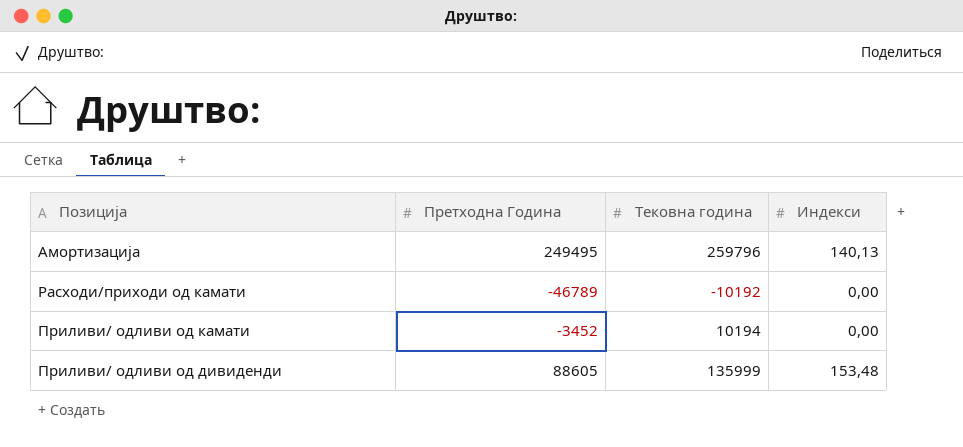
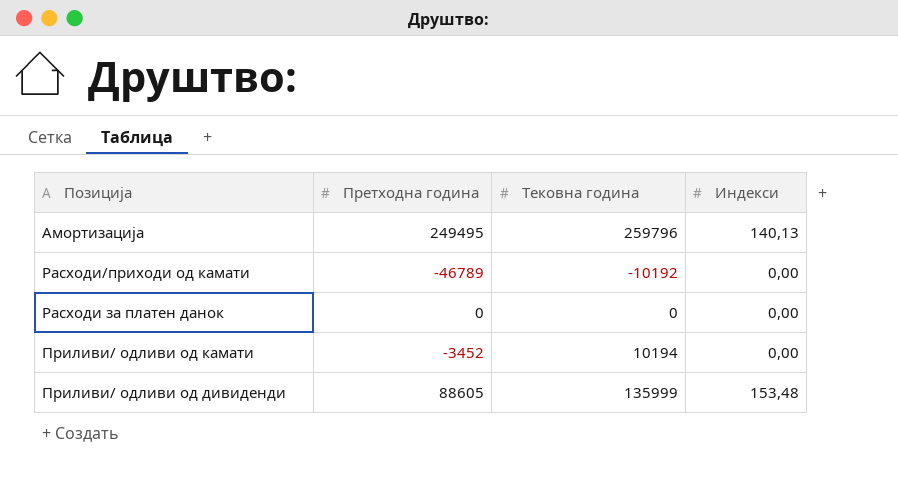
column name: Претходна Година -> Претходна година
row Расходи за платен данок: none -> 0 | 0 | 0,00

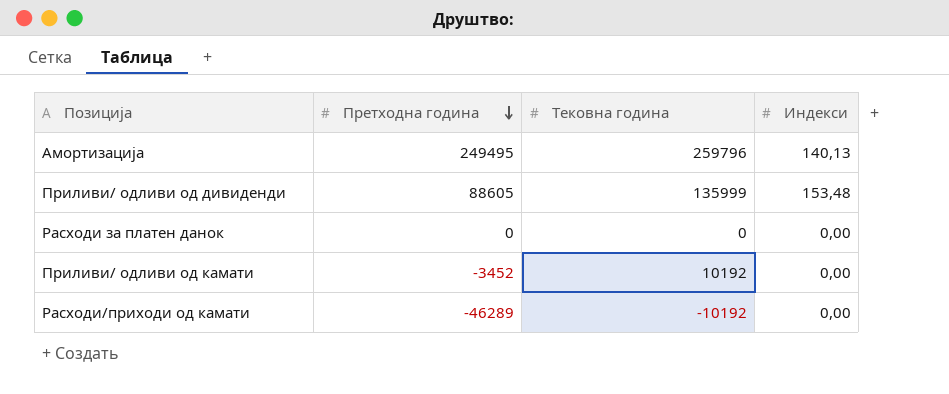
row order: none -> Претходна година descending
Приливи/ одливи од камати | Тековна година: 10194 -> 10192
Расходи/приходи од камати | Претходна година: -46789 -> -46289

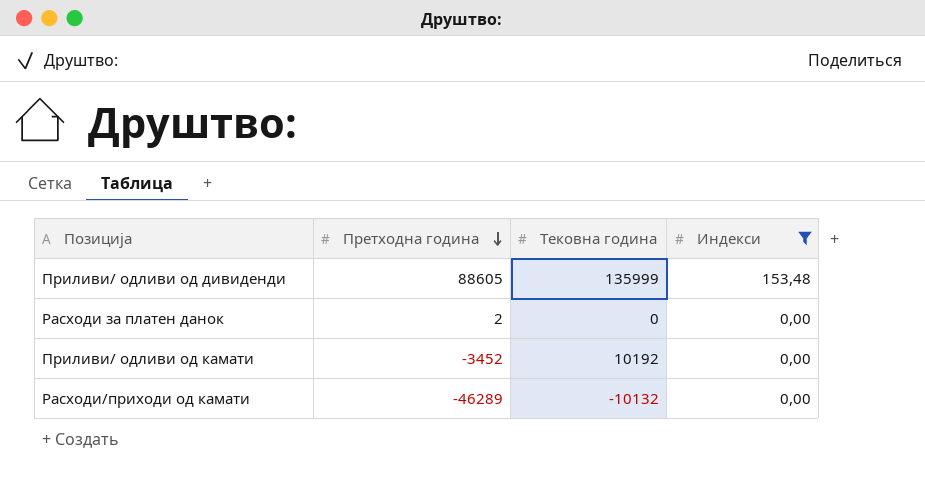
filter: none -> Индекси != 140,13
Расходи за платен данок | Претходна година: 0 -> 2
Расходи/приходи од камати | Тековна година: -10192 -> -10132

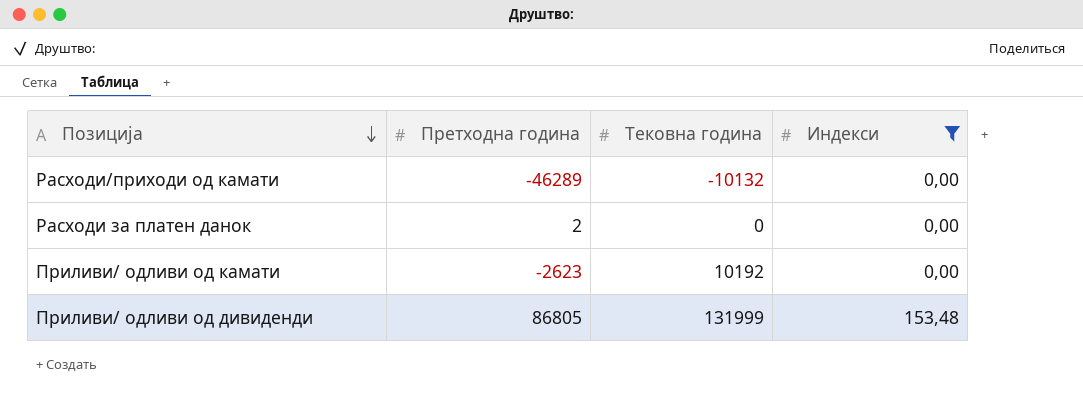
row order: Претходна година descending -> Позиција descending
Приливи/ одливи од камати | Претходна година: -3452 -> -2623
Приливи/ одливи од дивиденди | Претходна година: 88605 -> 86805
Приливи/ одливи од дивиденди | Тековна година: 135999 -> 131999

